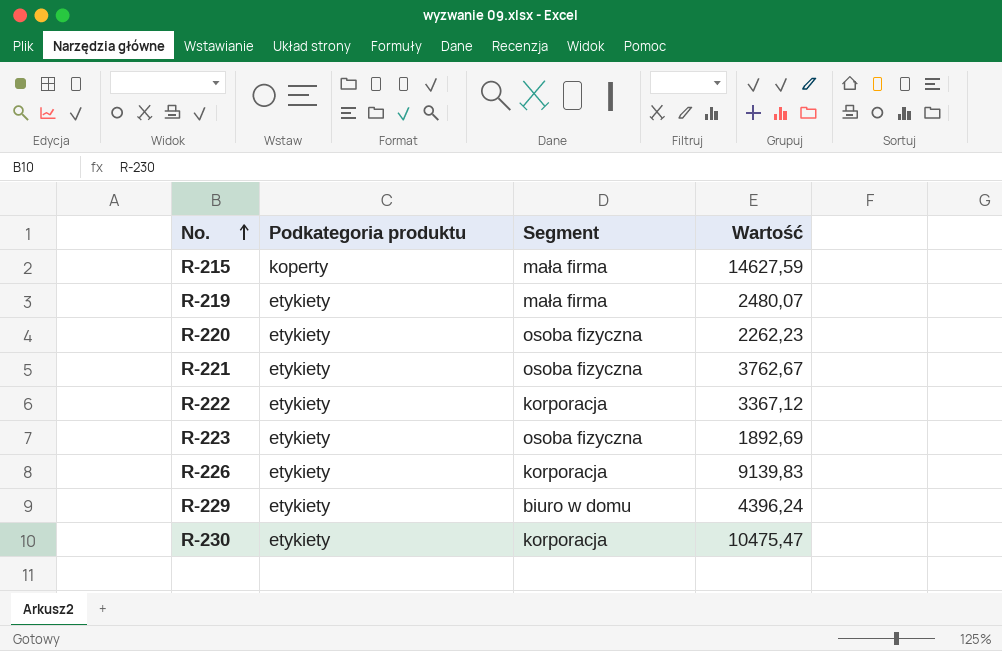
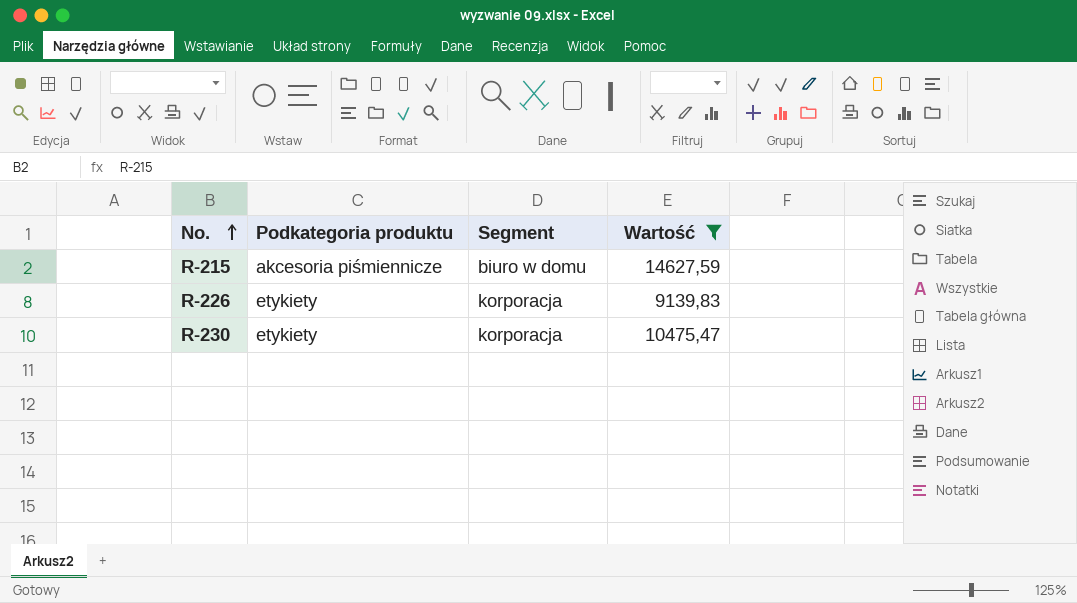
filter: none -> Wartość >= 9139,83
R-215 | Podkategoria produktu: koperty -> akcesoria piśmiennicze
R-215 | Segment: mała firma -> biuro w domu

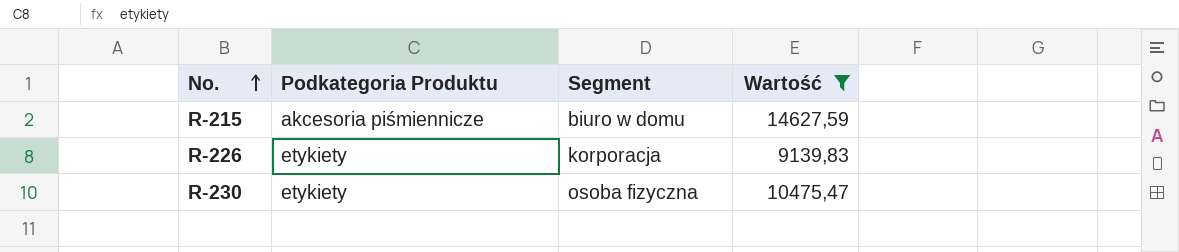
column name: Podkategoria produktu -> Podkategoria Produktu
R-230 | Segment: korporacja -> osoba fizyczna

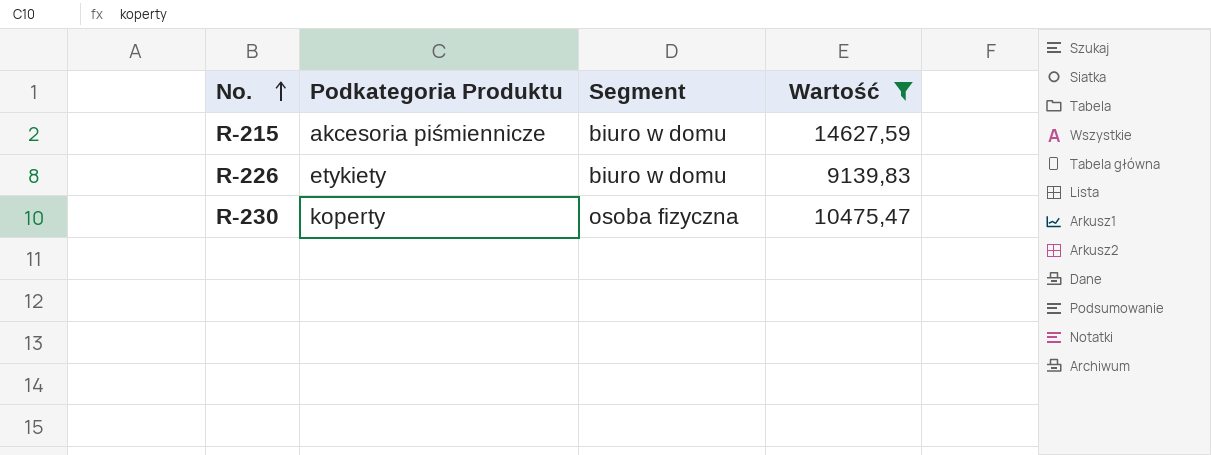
R-226 | Segment: korporacja -> biuro w domu
R-230 | Podkategoria Produktu: etykiety -> koperty

